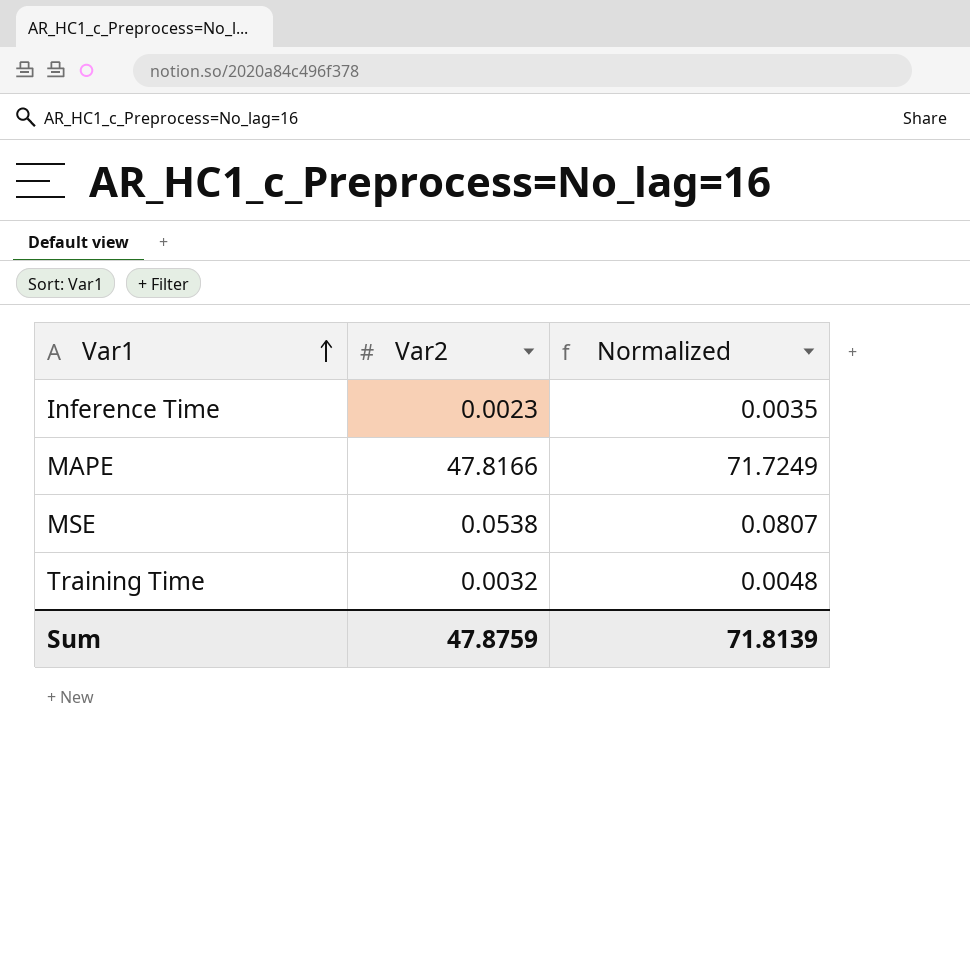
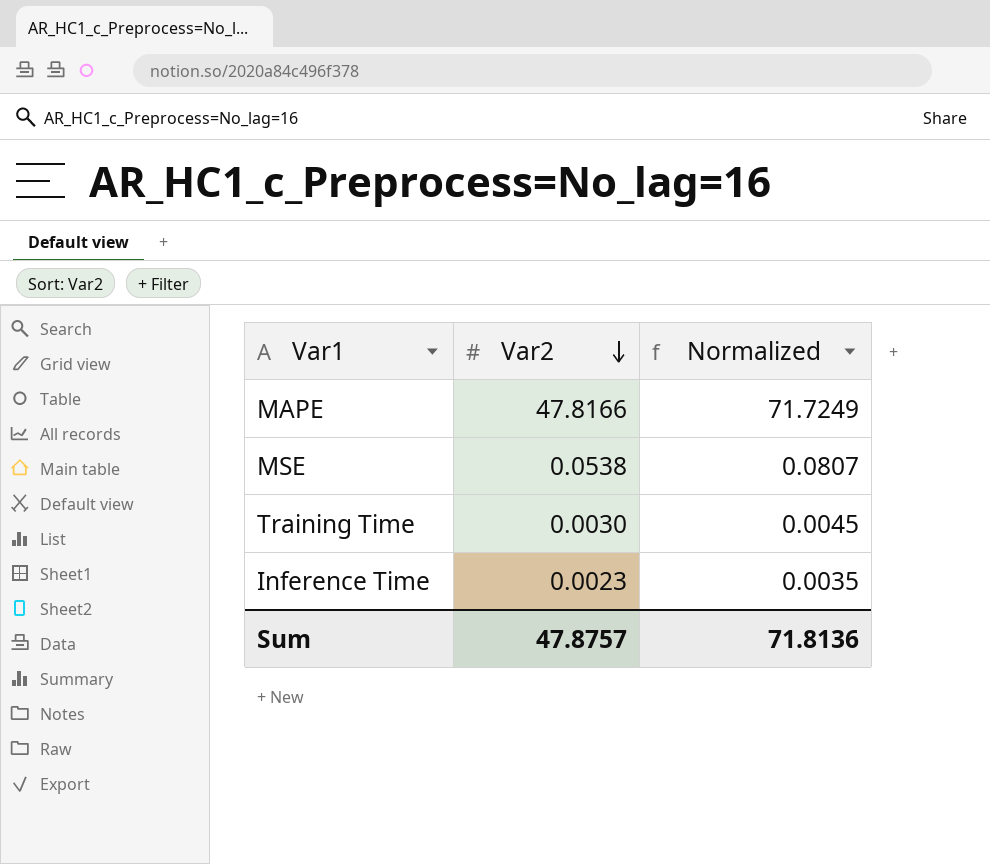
row order: Var1 ascending -> Var2 descending
Training Time | Var2: 0.0032 -> 0.0030
Training Time | Normalized: 0.0048 -> 0.0045
Sum | Var2: 47.8759 -> 47.8757
Sum | Normalized: 71.8139 -> 71.8136

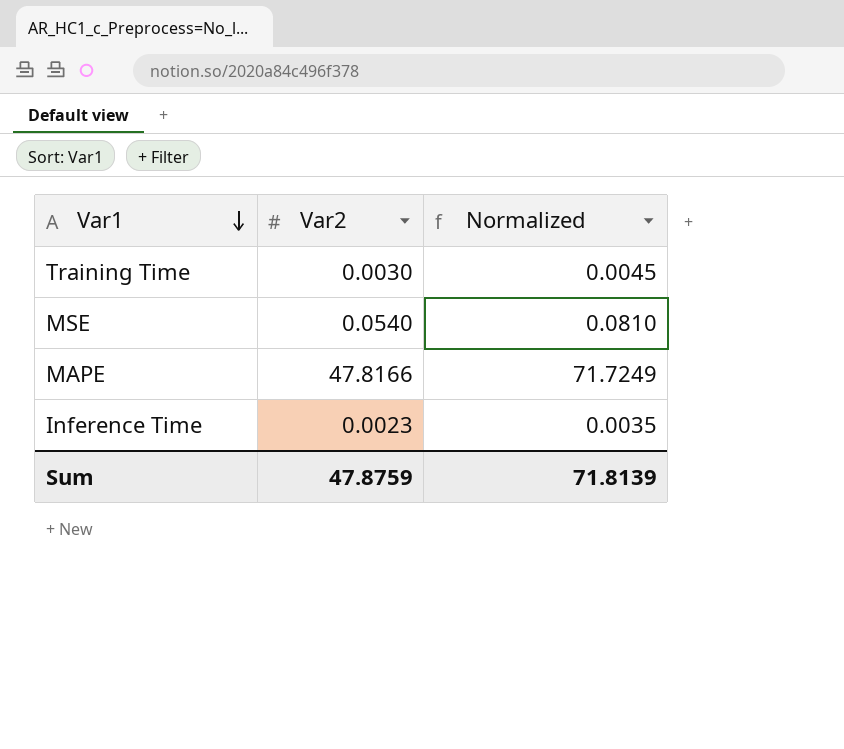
row order: Var2 descending -> Var1 descending
MSE | Var2: 0.0538 -> 0.0540
MSE | Normalized: 0.0807 -> 0.0810
Sum | Var2: 47.8757 -> 47.8759
Sum | Normalized: 71.8136 -> 71.8139

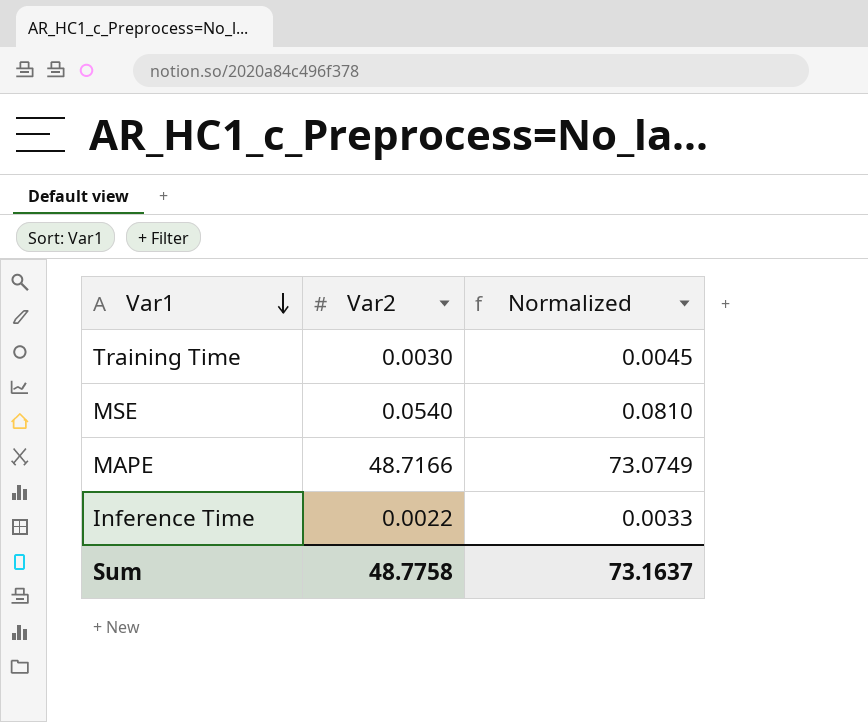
MAPE | Var2: 47.8166 -> 48.7166
MAPE | Normalized: 71.7249 -> 73.0749
Inference Time | Var2: 0.0023 -> 0.0022
Inference Time | Normalized: 0.0035 -> 0.0033
Sum | Var2: 47.8759 -> 48.7758
Sum | Normalized: 71.8139 -> 73.1637

